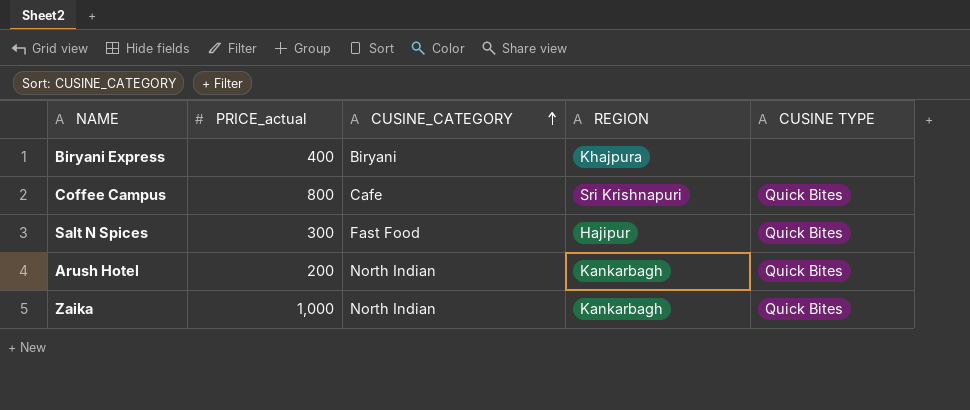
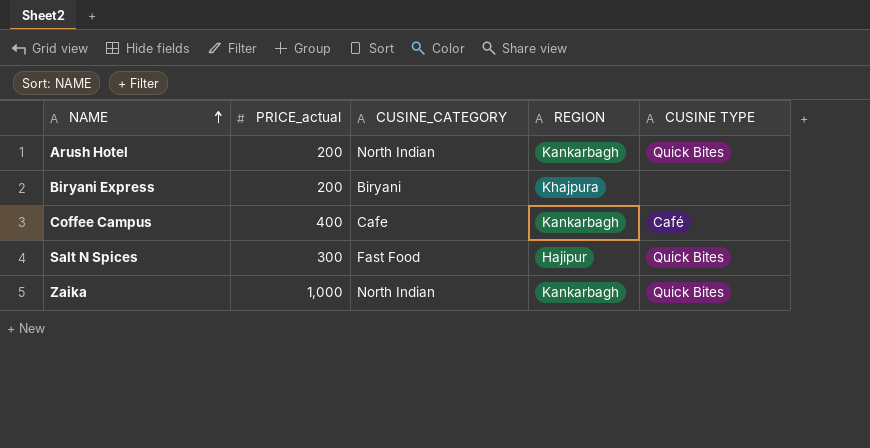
row order: CUSINE_CATEGORY ascending -> NAME ascending
Biryani Express | PRICE_actual: 400 -> 200
Coffee Campus | PRICE_actual: 800 -> 400
Coffee Campus | REGION: Sri Krishnapuri -> Kankarbagh
Coffee Campus | CUSINE TYPE: Quick Bites -> Café

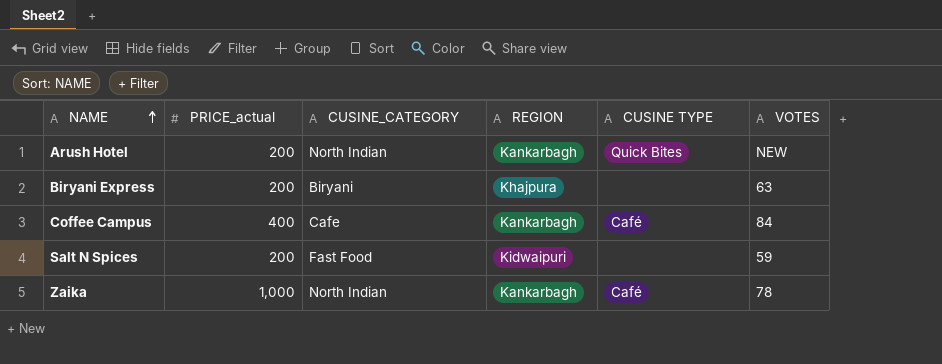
column VOTES | position: none -> 6
Salt N Spices | PRICE_actual: 300 -> 200
Salt N Spices | REGION: Hajipur -> Kidwaipuri
Salt N Spices | CUSINE TYPE: Quick Bites -> none
Zaika | CUSINE TYPE: Quick Bites -> Café

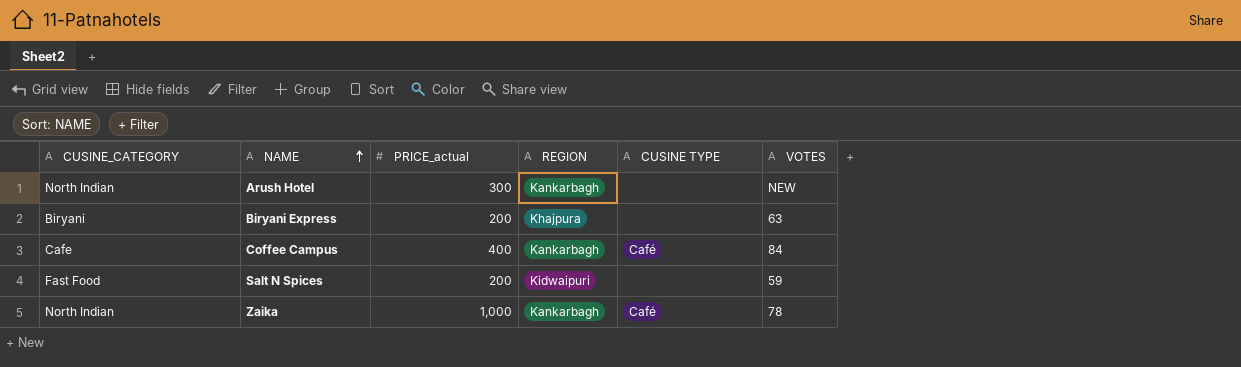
column CUSINE_CATEGORY | position: 3 -> 1
Arush Hotel | PRICE_actual: 200 -> 300
Arush Hotel | CUSINE TYPE: Quick Bites -> none

